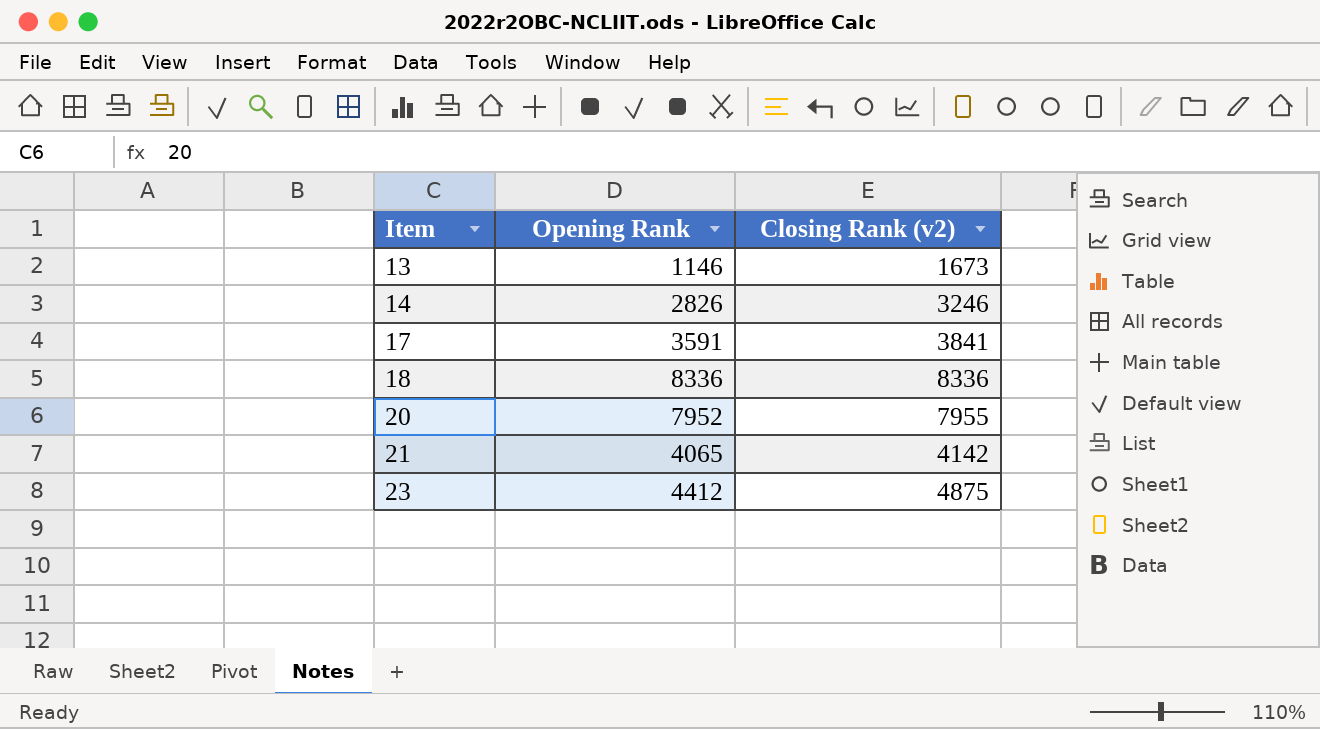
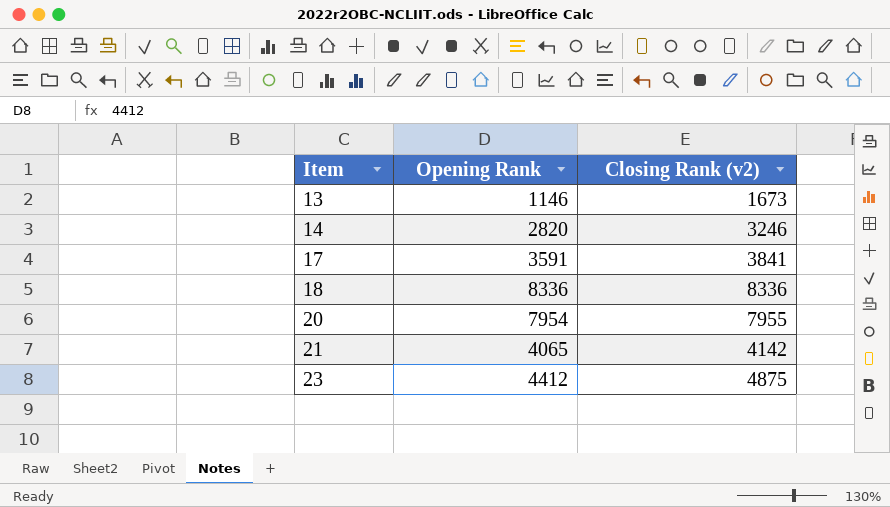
14 | Opening Rank: 2826 -> 2820
20 | Opening Rank: 7952 -> 7954

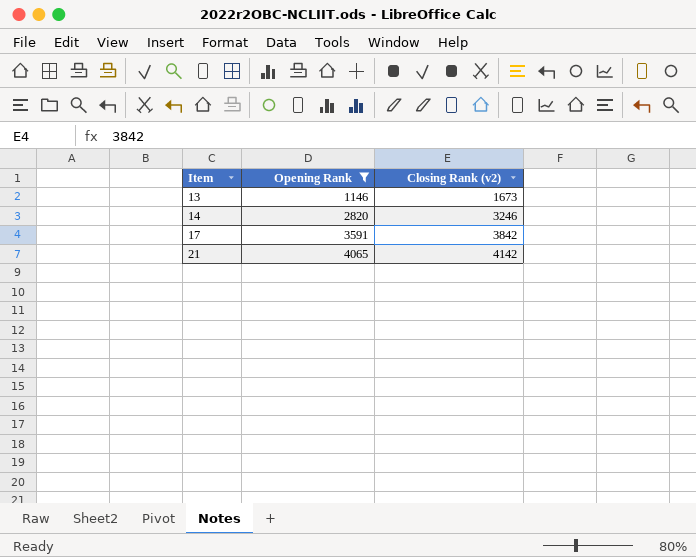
filter: none -> Opening Rank <= 4065
17 | Closing Rank (v2): 3841 -> 3842

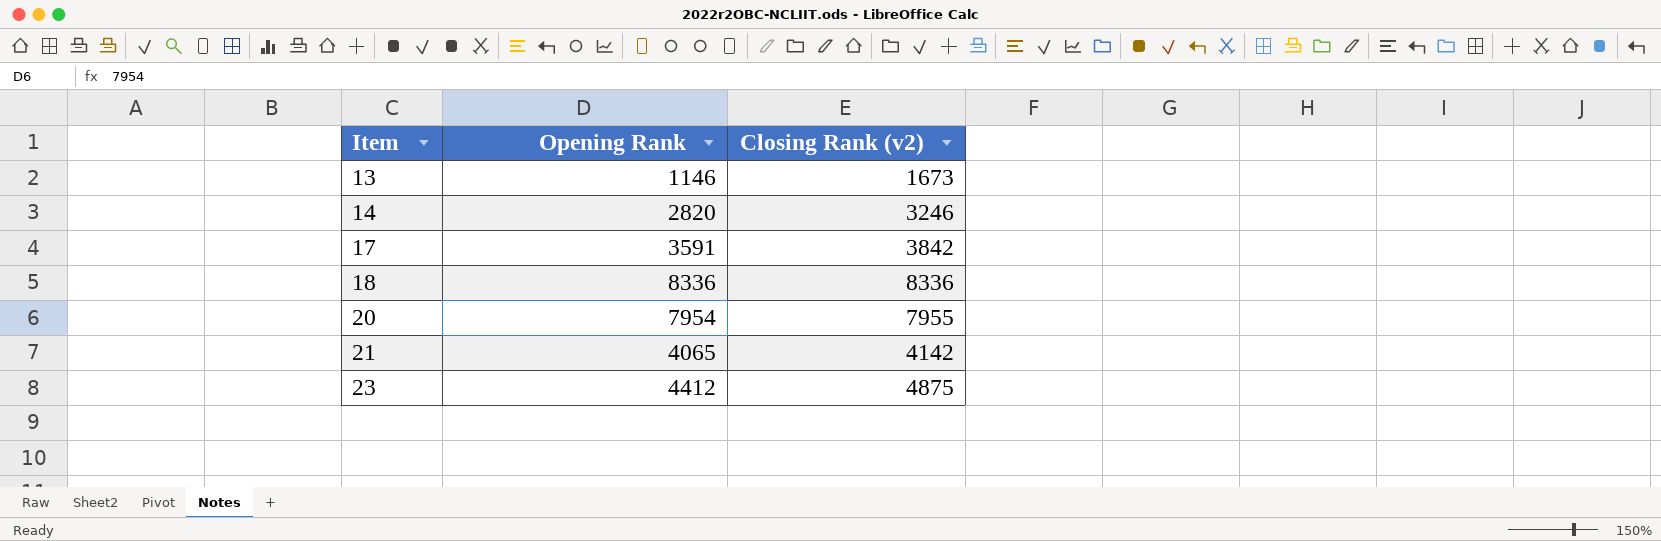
filter: Opening Rank <= 4065 -> none

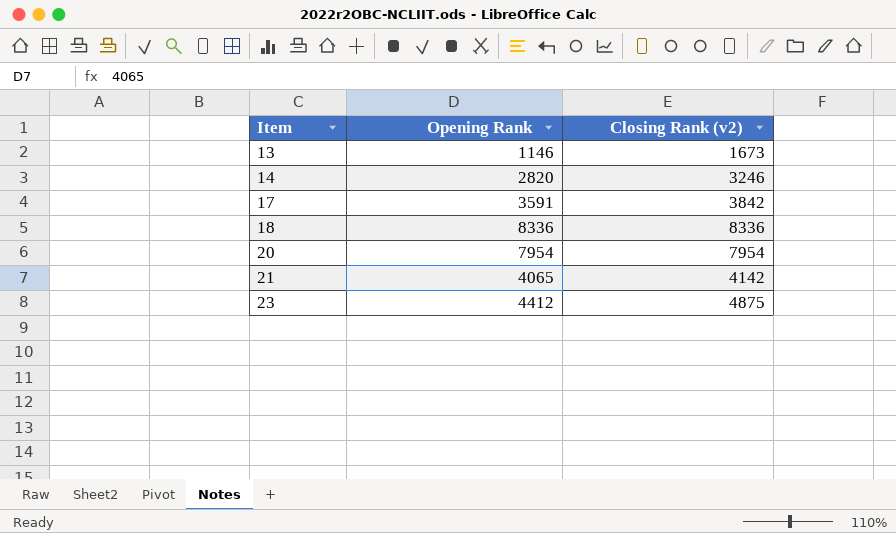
20 | Closing Rank (v2): 7955 -> 7954

